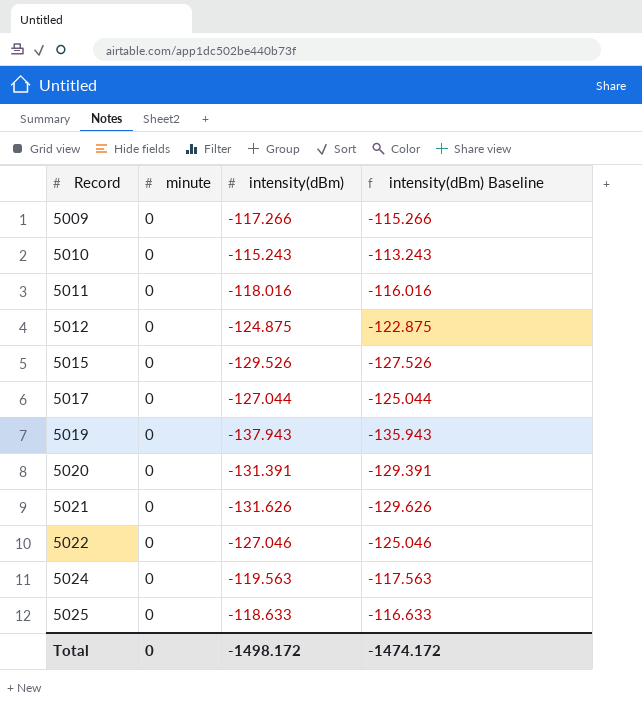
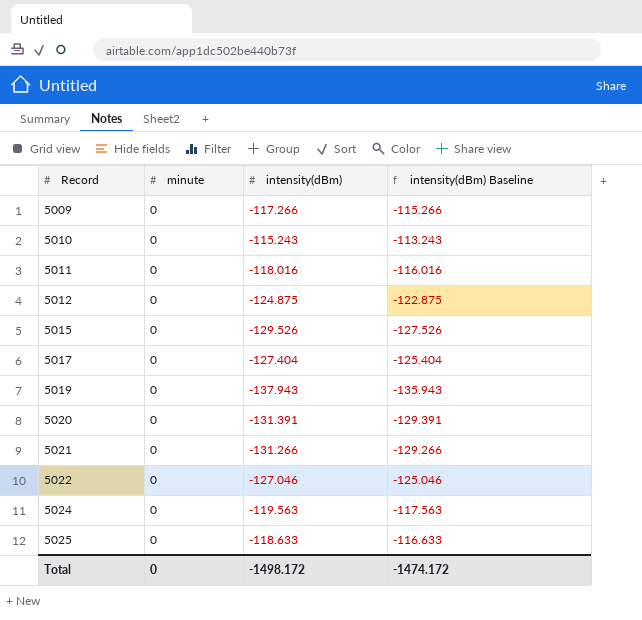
5017 | intensity(dBm): -127.044 -> -127.404
5017 | intensity(dBm) Baseline: -125.044 -> -125.404
5021 | intensity(dBm): -131.626 -> -131.266
5021 | intensity(dBm) Baseline: -129.626 -> -129.266

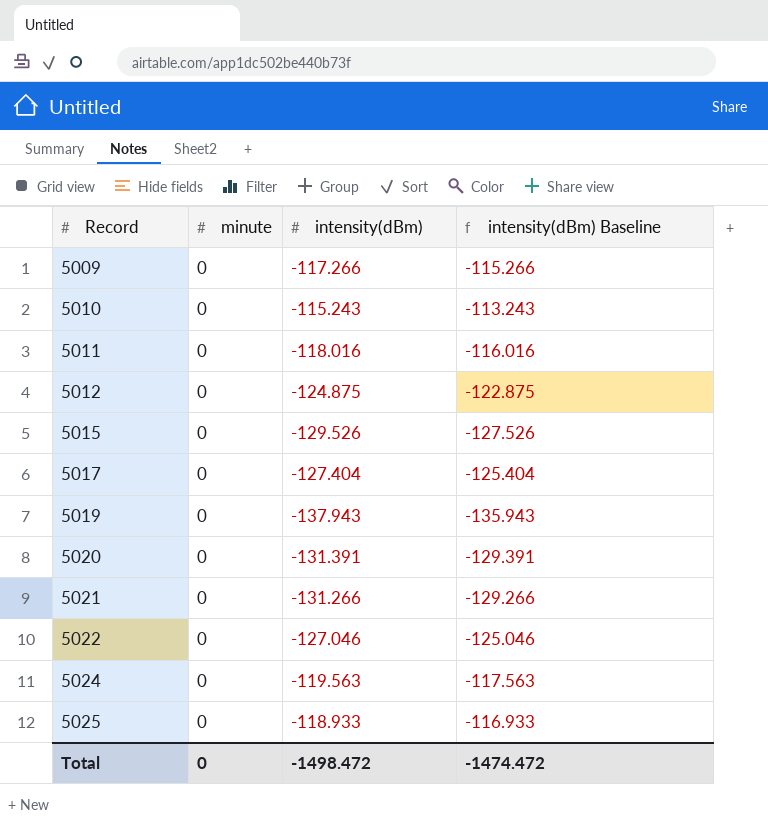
5025 | intensity(dBm): -118.633 -> -118.933
5025 | intensity(dBm) Baseline: -116.633 -> -116.933
Total | intensity(dBm): -1498.172 -> -1498.472
Total | intensity(dBm) Baseline: -1474.172 -> -1474.472

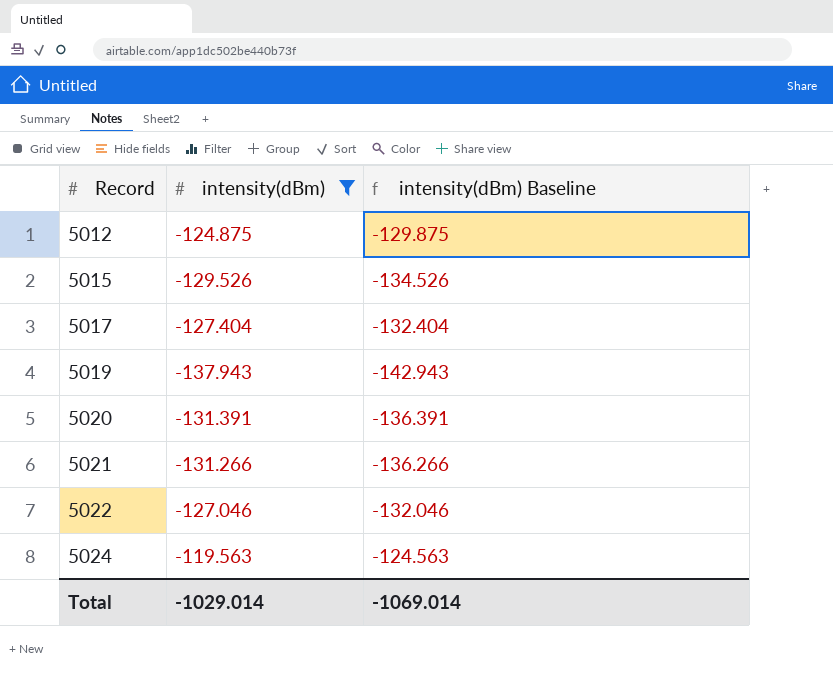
filter: none -> intensity(dBm) <= -119.563
column minute | position: 2 -> none
column intensity(dBm) Baseline | formula: [intensity(dBm)] + 2 -> [intensity(dBm)] - 5
Total | intensity(dBm): -1498.472 -> -1029.014
Total | intensity(dBm) Baseline: -1474.472 -> -1069.014

